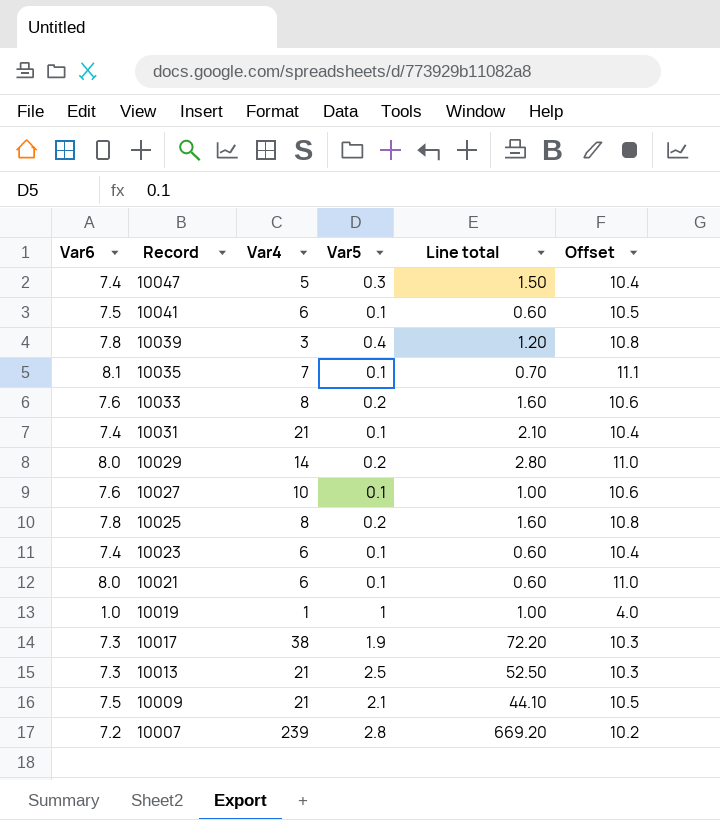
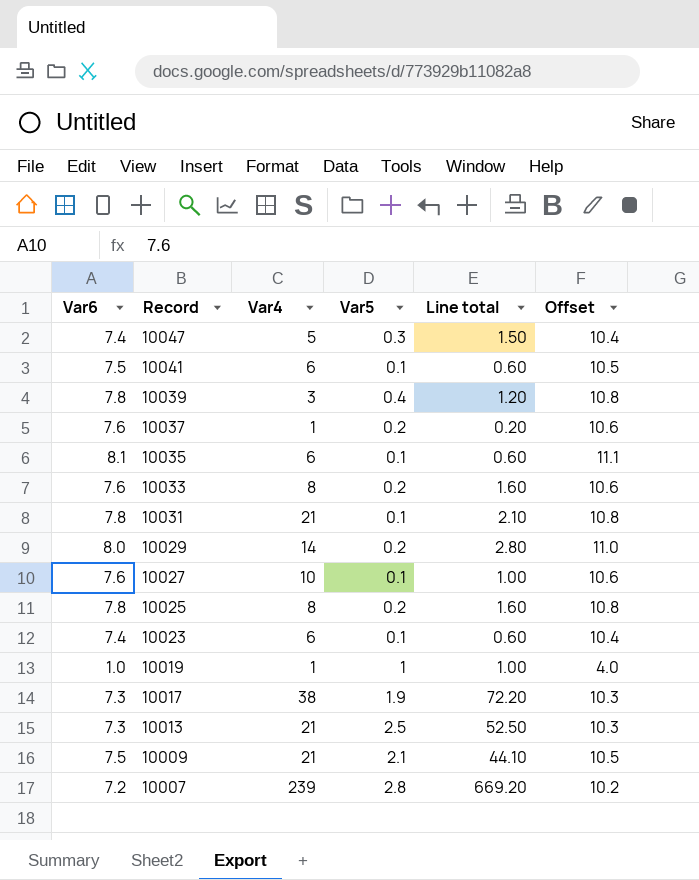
row 10021: 8.0 | 6 | 0.1 | 0.60 | 11.0 -> none
row 10037: none -> 7.6 | 1 | 0.2 | 0.20 | 10.6
10035 | Var4: 7 -> 6
10035 | Line total: 0.70 -> 0.60
10031 | Var6: 7.4 -> 7.8
10031 | Offset: 10.4 -> 10.8

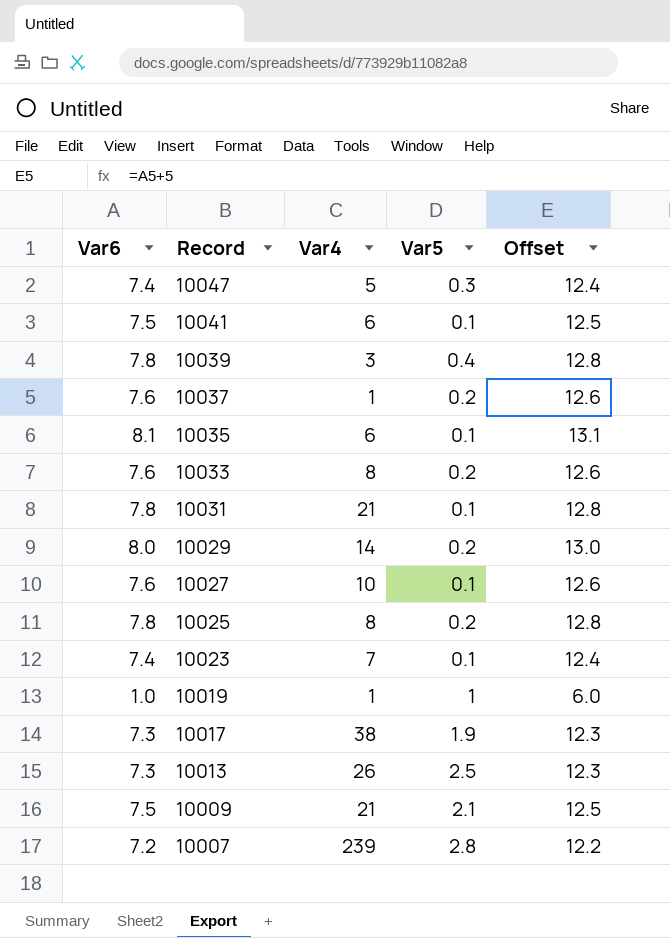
column Line total | formula: [Var4] * [Var5] -> none
column Offset | formula: [Var6] + 3 -> [Var6] + 5
10023 | Var4: 6 -> 7
10013 | Var4: 21 -> 26

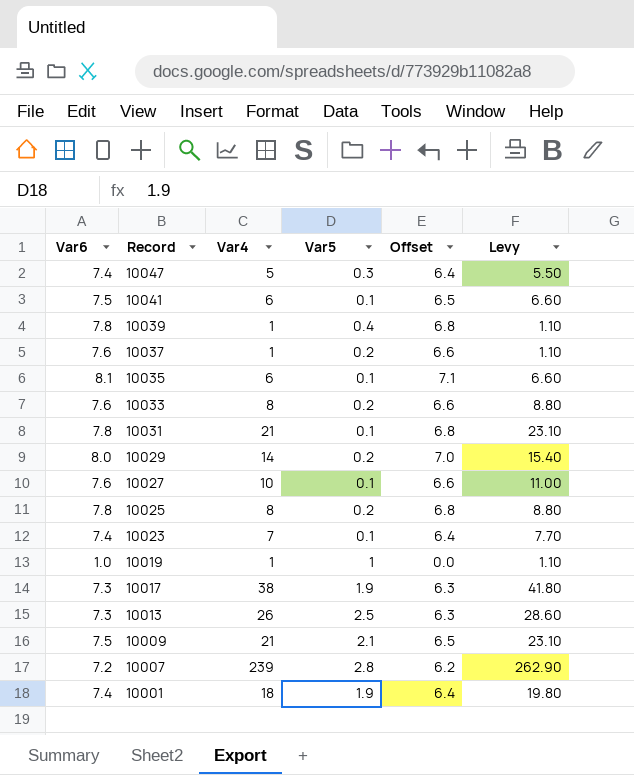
column Offset | formula: [Var6] + 5 -> [Var6] - 1
column Levy | formula: none -> [Var4] * 1.1
10039 | Var4: 3 -> 1
row 10001: none -> 7.4 | 18 | 1.9 | 6.4 | 19.80

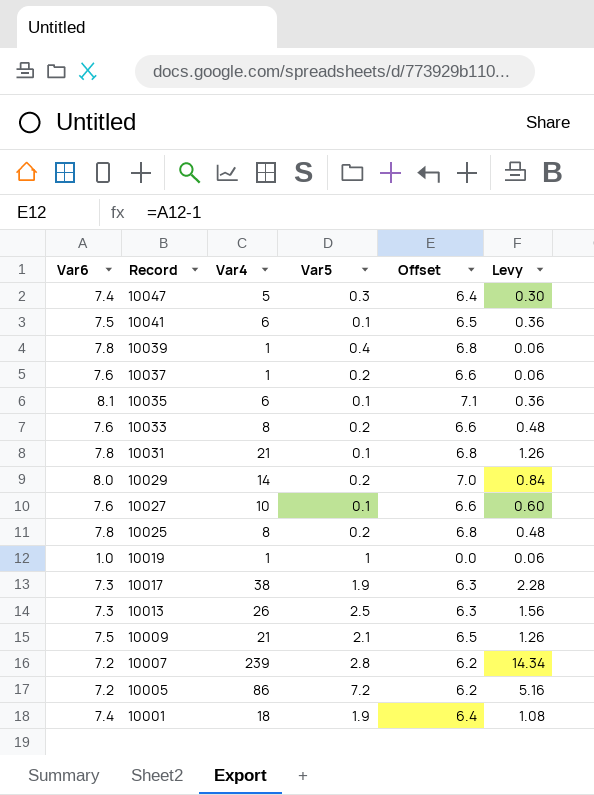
column Levy | formula: [Var4] * 1.1 -> [Var4] * 0.06
row 10023: 7.4 | 7 | 0.1 | 6.4 | 7.70 -> none
row 10005: none -> 7.2 | 86 | 7.2 | 6.2 | 5.16

